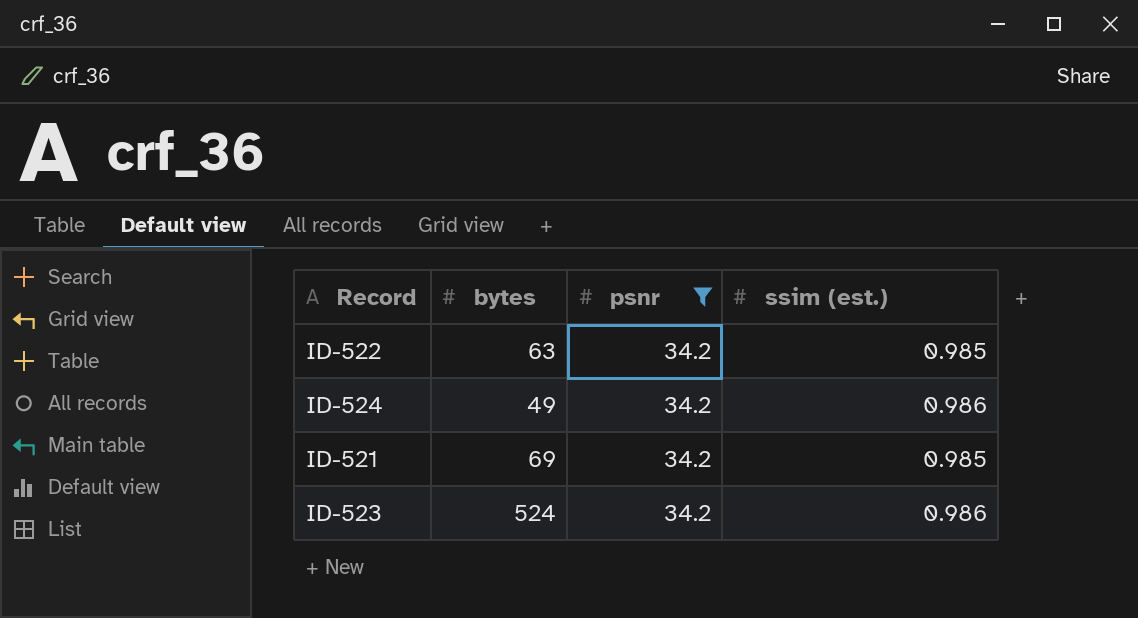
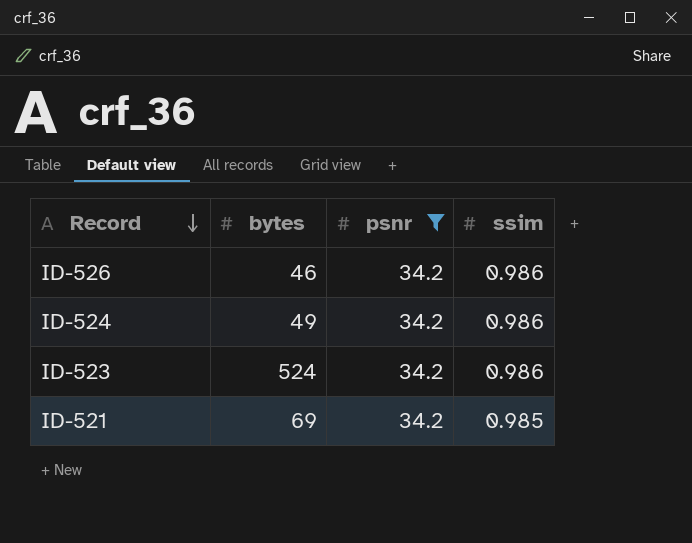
row order: none -> Record descending
column name: ssim (est.) -> ssim
row ID-522: 63 | 34.2 | 0.985 -> none
row ID-526: none -> 46 | 34.2 | 0.986

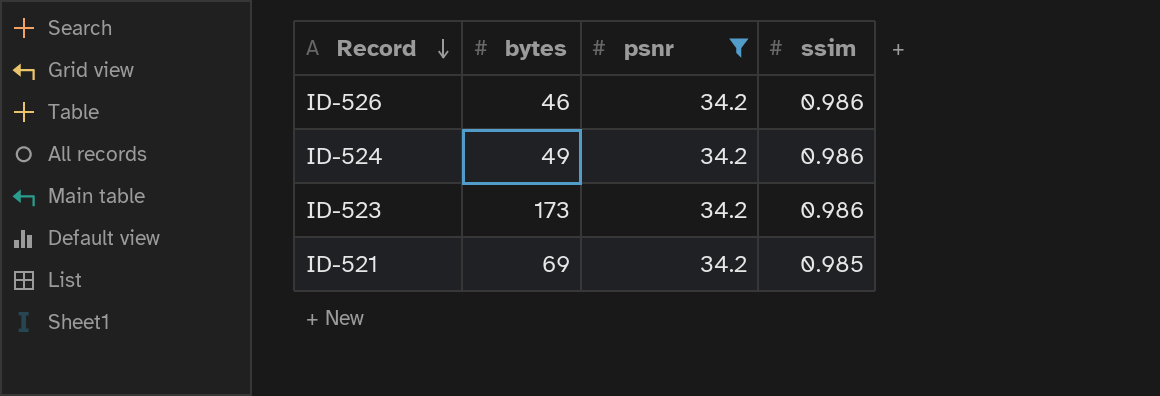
ID-523 | bytes: 524 -> 173

